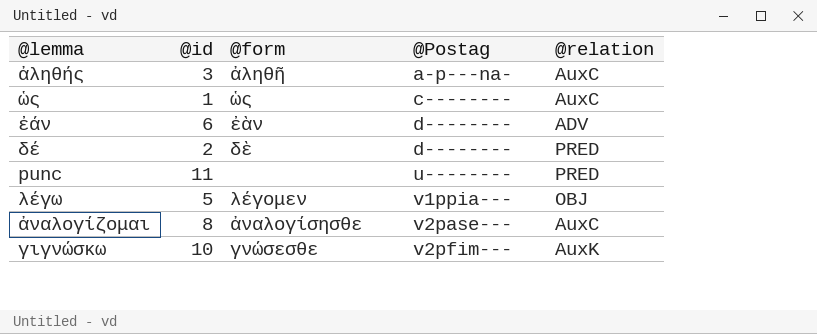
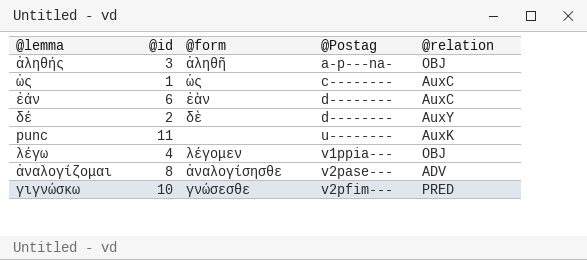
ἀληθής | @relation: AuxC -> OBJ
ἐάν | @relation: ADV -> AuxC
δέ | @relation: PRED -> AuxY
punc | @relation: PRED -> AuxK
λέγω | @id: 5 -> 4
ἀναλογίζομαι | @relation: AuxC -> ADV
γιγνώσκω | @relation: AuxK -> PRED

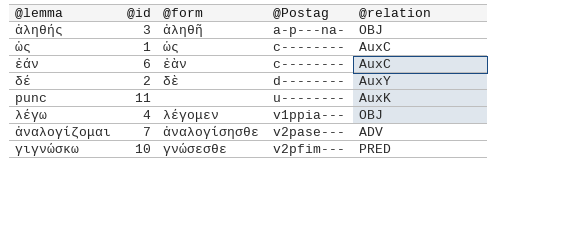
ἐάν | @Postag: d-------- -> c--------
ἀναλογίζομαι | @id: 8 -> 7

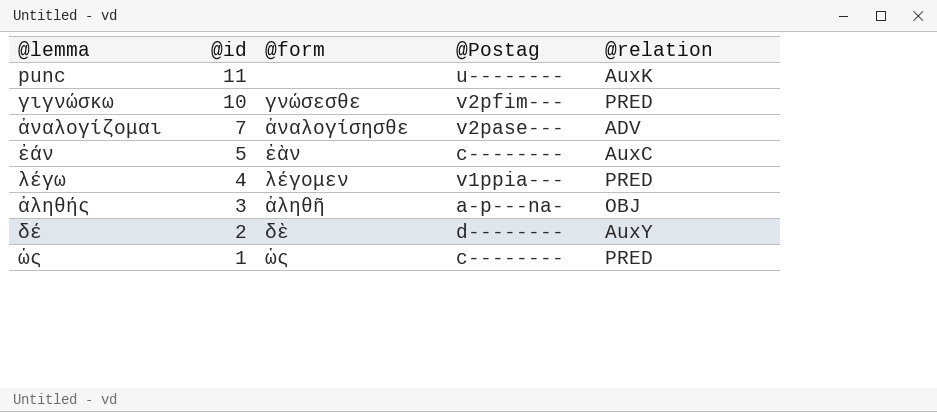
row order: @Postag ascending -> @id descending
ἐάν | @id: 6 -> 5
λέγω | @relation: OBJ -> PRED
ὡς | @relation: AuxC -> PRED

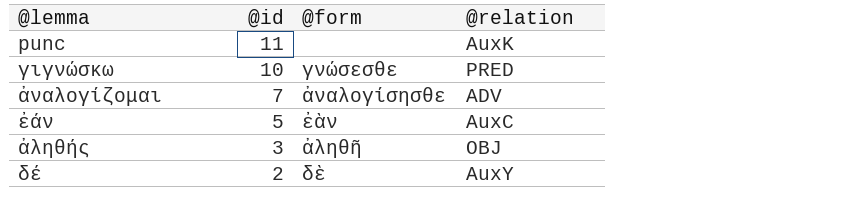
column @Postag | position: 4 -> none
row λέγω: 4 | λέγομεν | v1ppia--- | PRED -> none
row ὡς: 1 | ὡς | c-------- | PRED -> none

